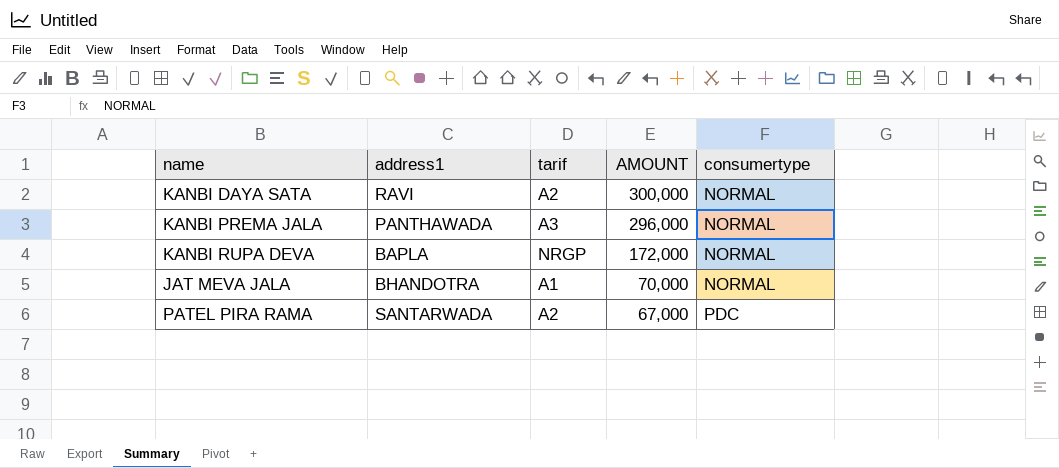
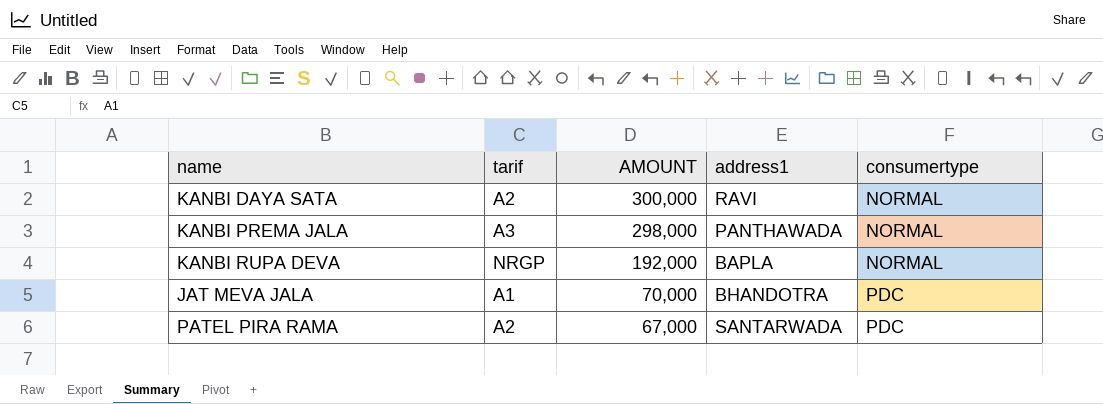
column address1 | position: 2 -> 4
KANBI PREMA JALA | AMOUNT: 296,000 -> 298,000
KANBI RUPA DEVA | AMOUNT: 172,000 -> 192,000
JAT MEVA JALA | consumertype: NORMAL -> PDC

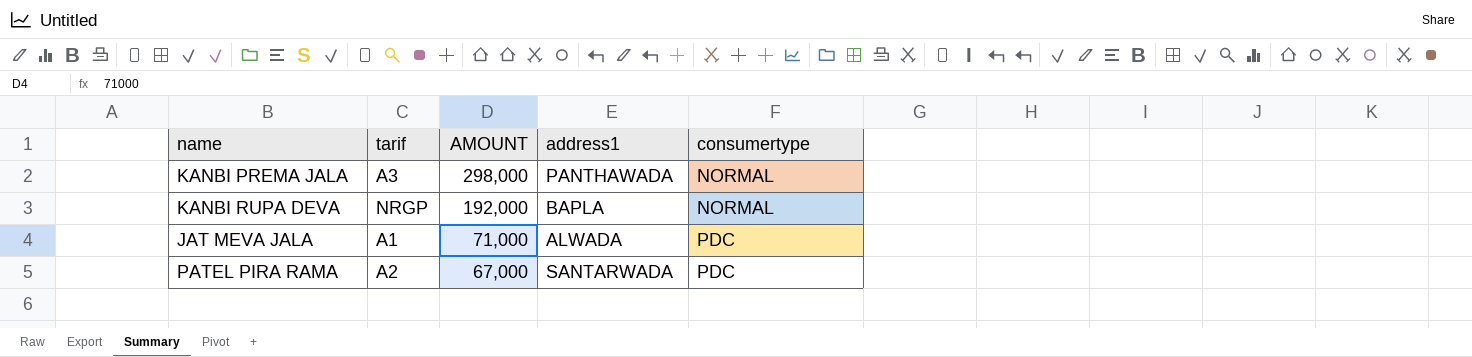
row KANBI DAYA SATA: A2 | 300,000 | RAVI | NORMAL -> none
JAT MEVA JALA | AMOUNT: 70,000 -> 71,000
JAT MEVA JALA | address1: BHANDOTRA -> ALWADA

